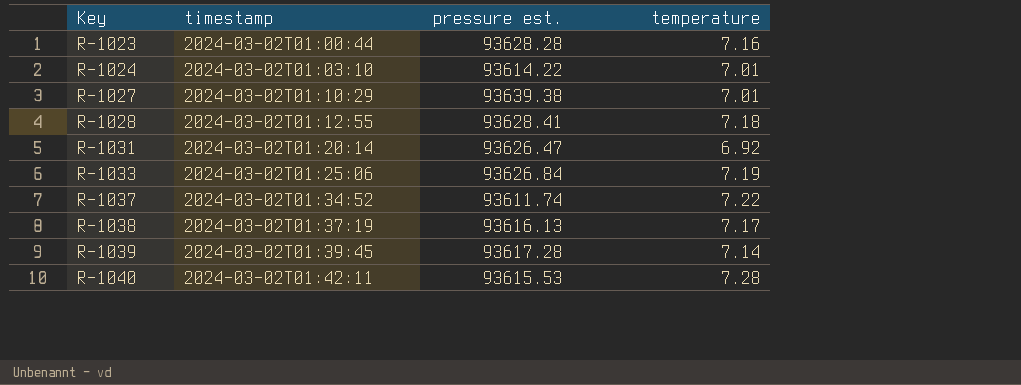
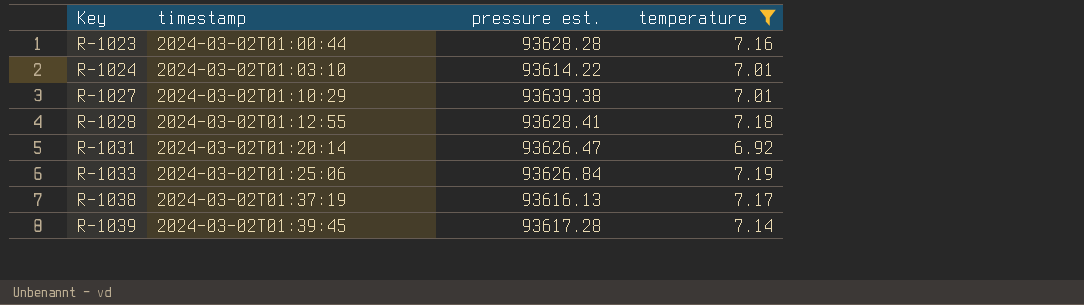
filter: none -> temperature <= 7.19

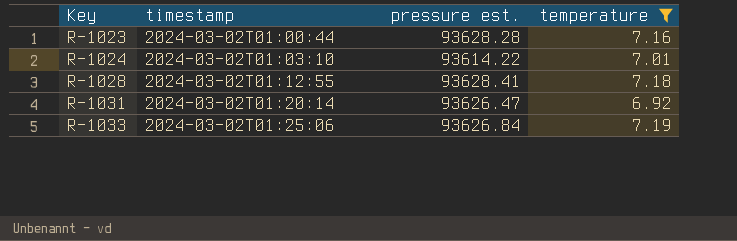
row R-1027: 2024-03-02T01:10:29 | 93639.38 | 7.01 -> none
row R-1038: 2024-03-02T01:37:19 | 93616.13 | 7.17 -> none
row R-1039: 2024-03-02T01:39:45 | 93617.28 | 7.14 -> none

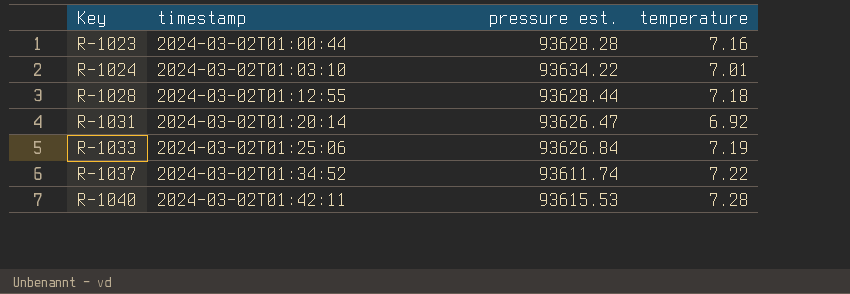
filter: temperature <= 7.19 -> none
R-1024 | pressure est.: 93614.22 -> 93634.22
R-1028 | pressure est.: 93628.41 -> 93628.44

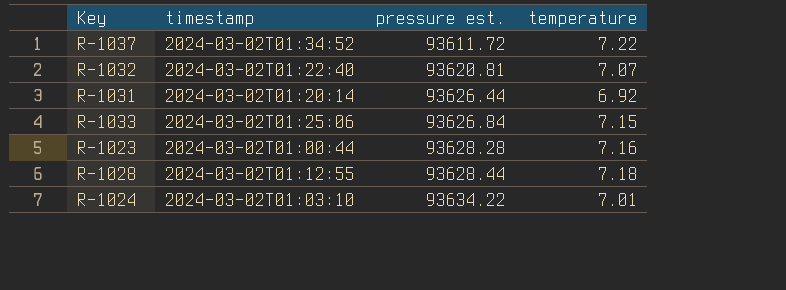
row order: Key ascending -> pressure est. ascending
row R-1040: 2024-03-02T01:42:11 | 93615.53 | 7.28 -> none
R-1037 | pressure est.: 93611.74 -> 93611.72
row R-1032: none -> 2024-03-02T01:22:40 | 93620.81 | 7.07
R-1031 | pressure est.: 93626.47 -> 93626.44
R-1033 | temperature: 7.19 -> 7.15

